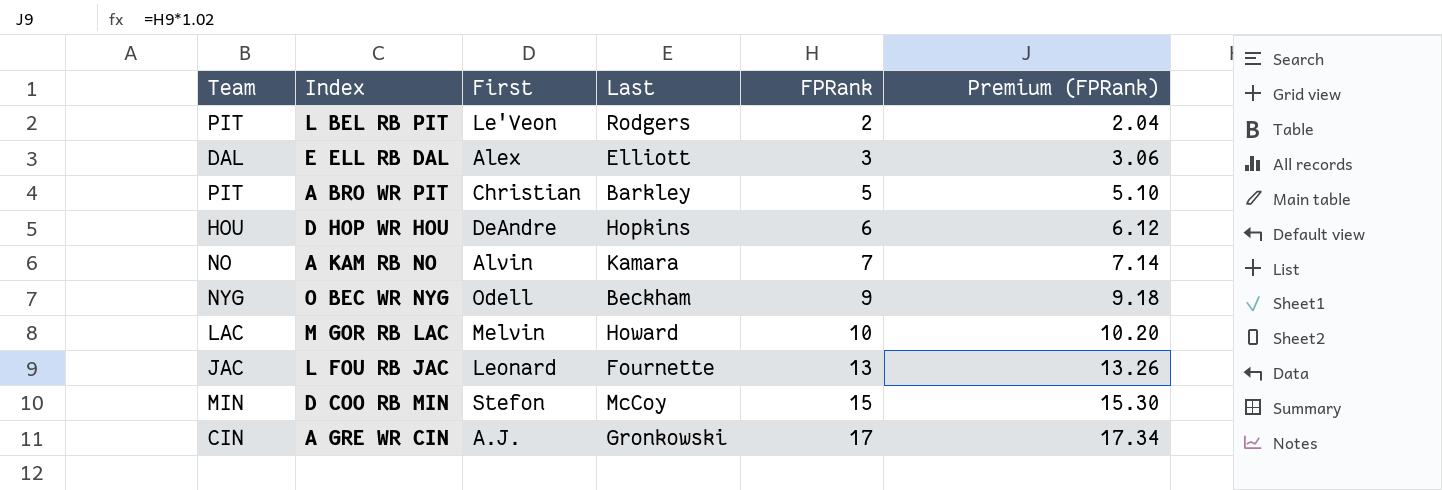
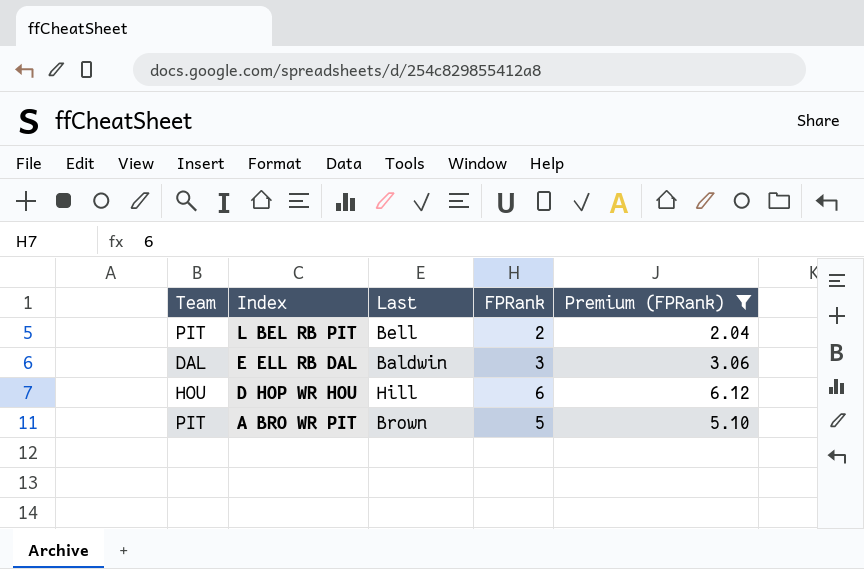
filter: none -> Premium (FPRank) <= 6.12
row order: FPRank ascending -> Index descending
column First | position: 3 -> none
L BEL RB PIT | Last: Rodgers -> Bell
E ELL RB DAL | Last: Elliott -> Baldwin
D HOP WR HOU | Last: Hopkins -> Hill
A BRO WR PIT | Last: Barkley -> Brown

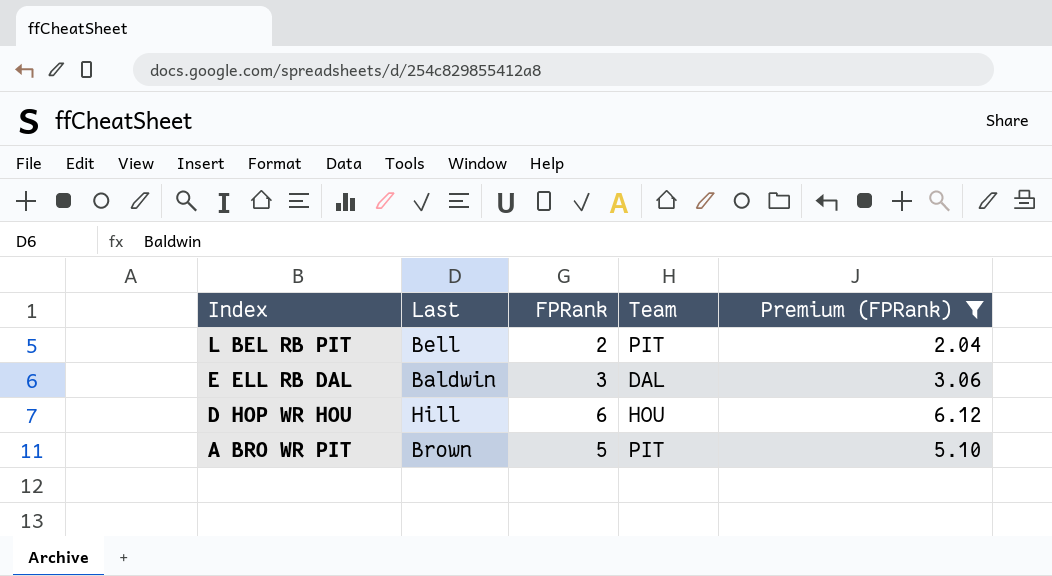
column Team | position: 1 -> 4

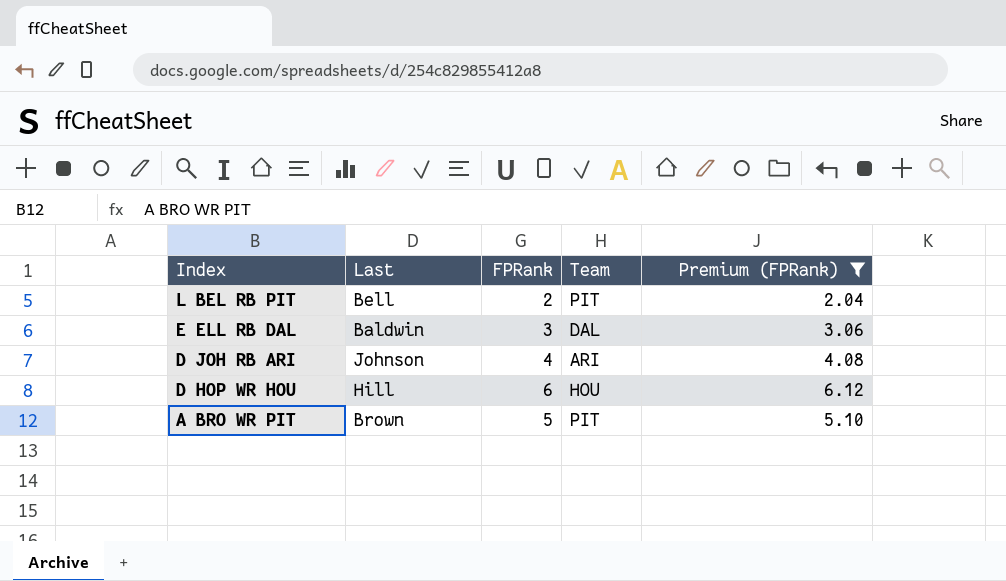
row D JOH RB ARI: none -> Johnson | 4 | ARI | 4.08

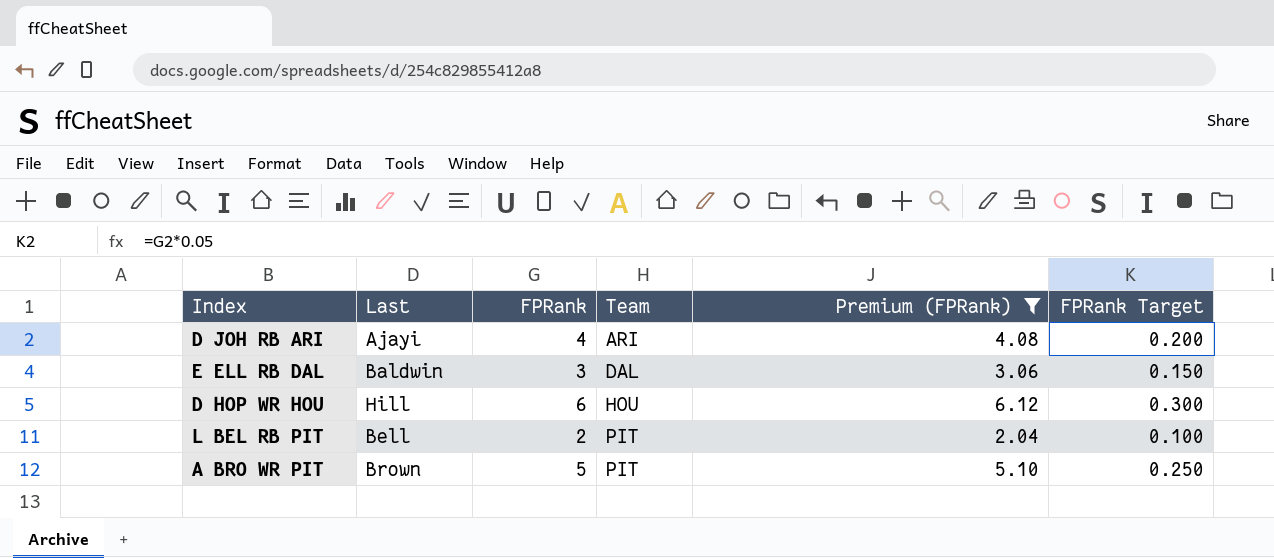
row order: Index descending -> Team ascending
column FPRank Target | formula: none -> [FPRank] * 0.05
D JOH RB ARI | Last: Johnson -> Ajayi

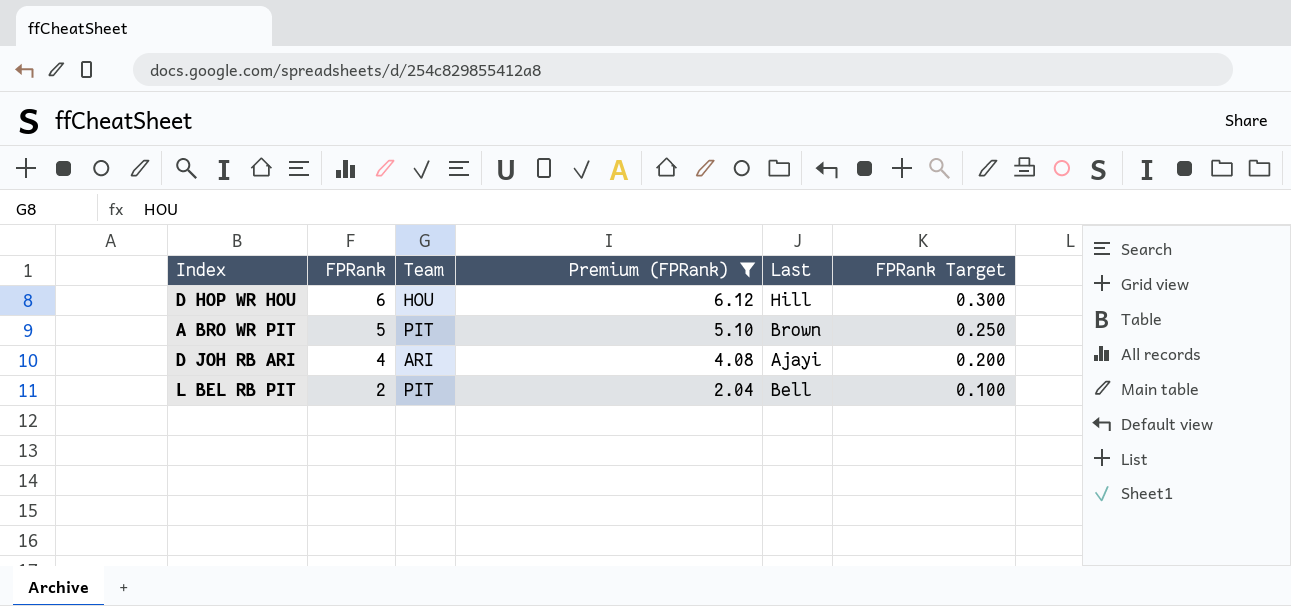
row order: Team ascending -> FPRank descending
column Last | position: 2 -> 5
row E ELL RB DAL: Baldwin | 3 | DAL | 3.06 | 0.150 -> none

